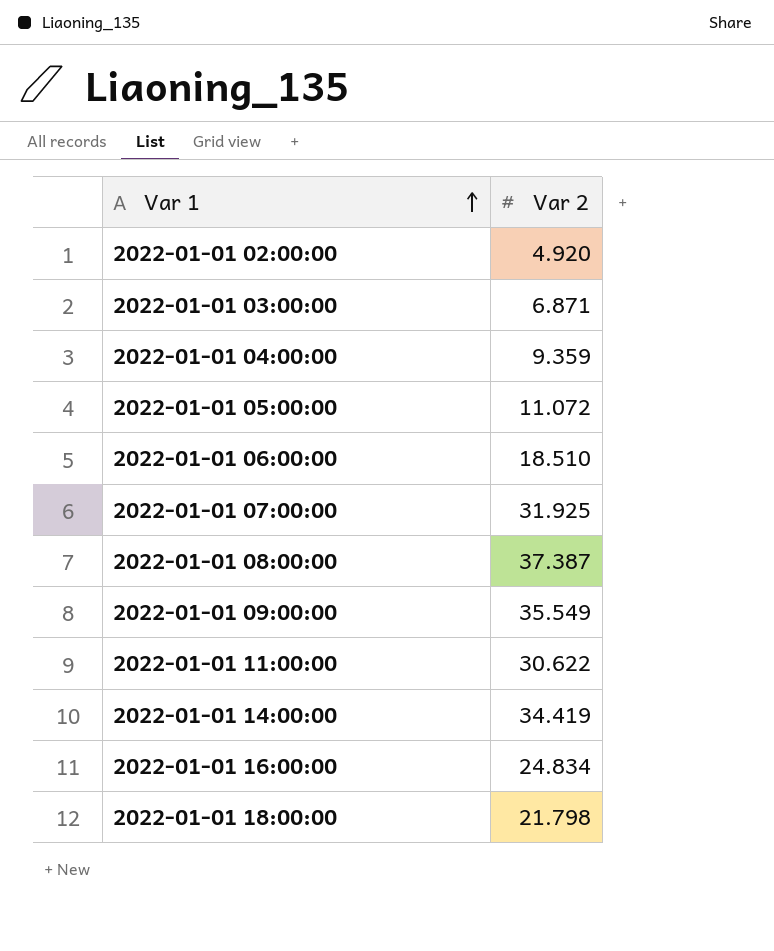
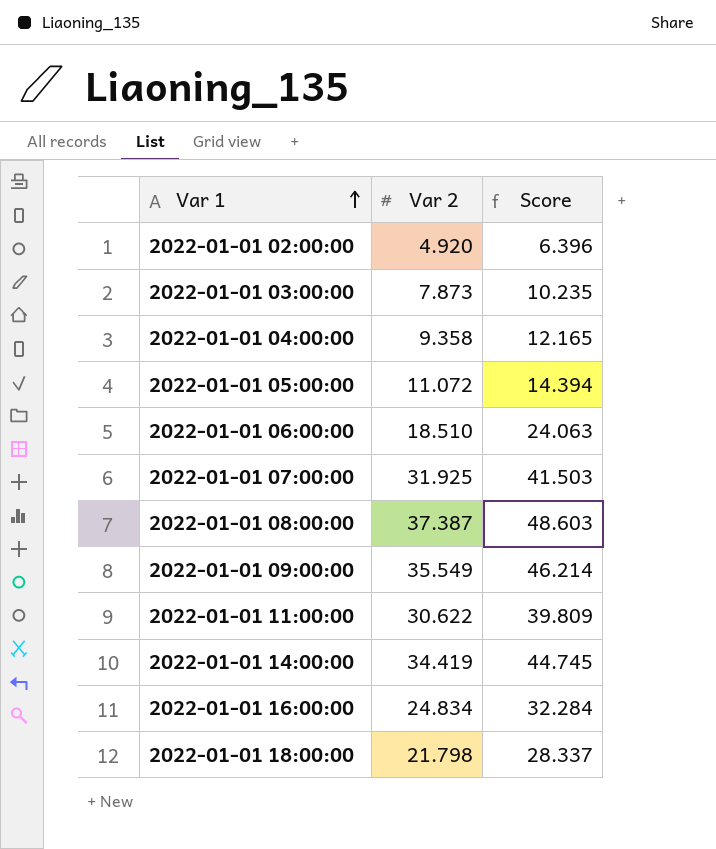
column Score | formula: none -> [Var 2] * 1.3
2022-01-01 03:00:00 | Var 2: 6.871 -> 7.873
2022-01-01 04:00:00 | Var 2: 9.359 -> 9.358

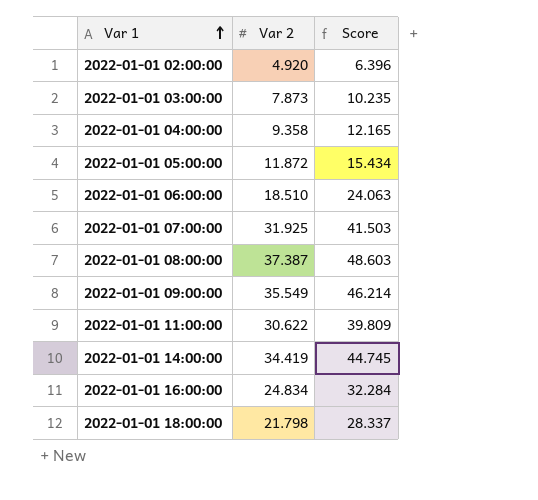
2022-01-01 05:00:00 | Var 2: 11.072 -> 11.872
2022-01-01 05:00:00 | Score: 14.394 -> 15.434

